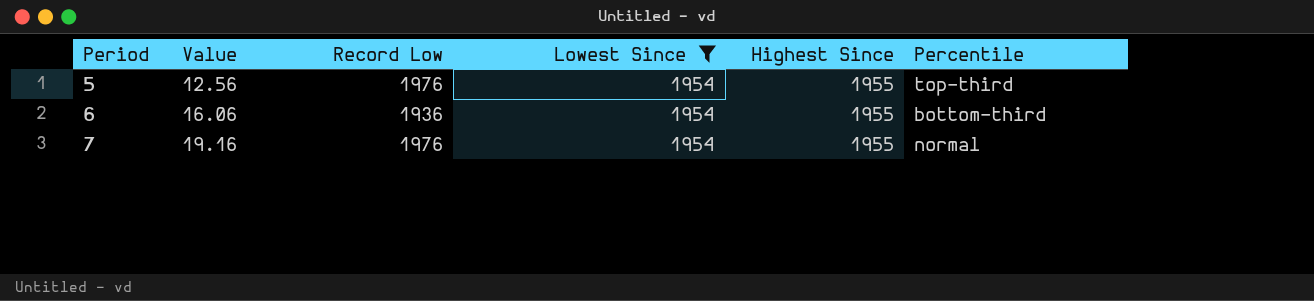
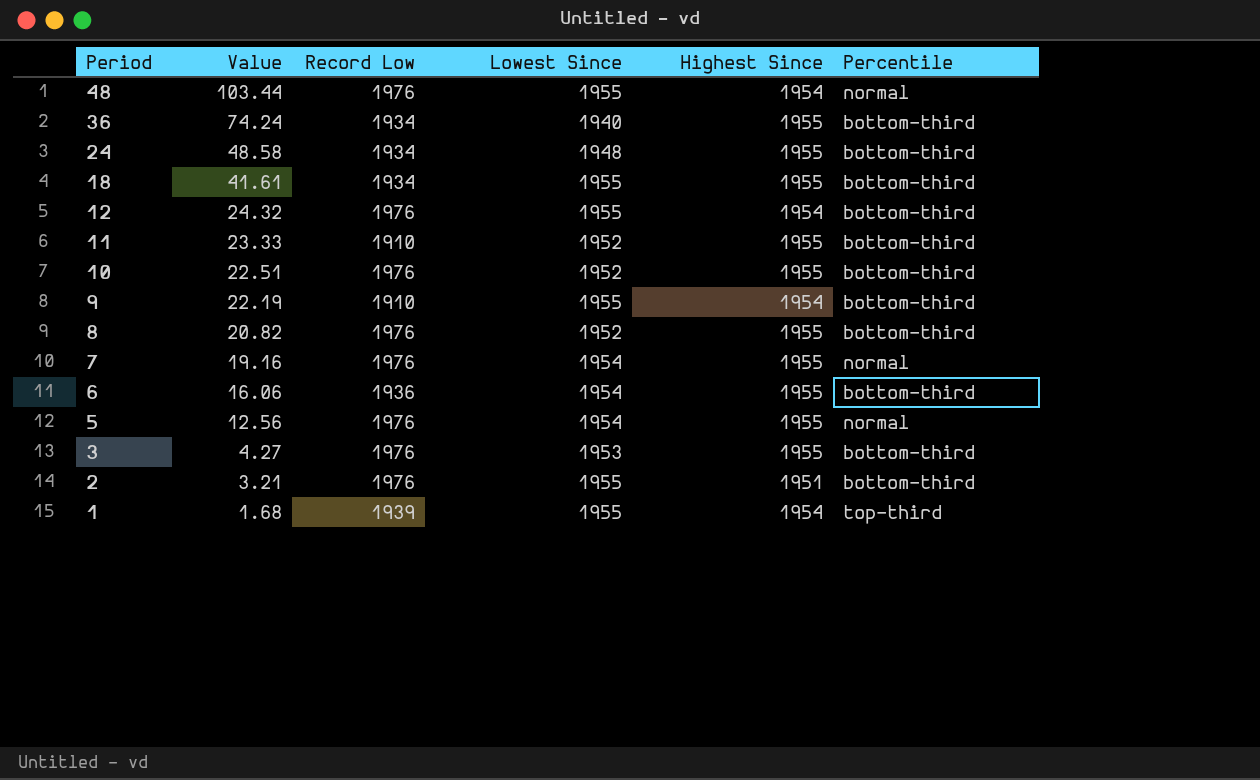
filter: Lowest Since = 1954 -> none
row order: Period ascending -> Period descending
5 | Percentile: top-third -> normal

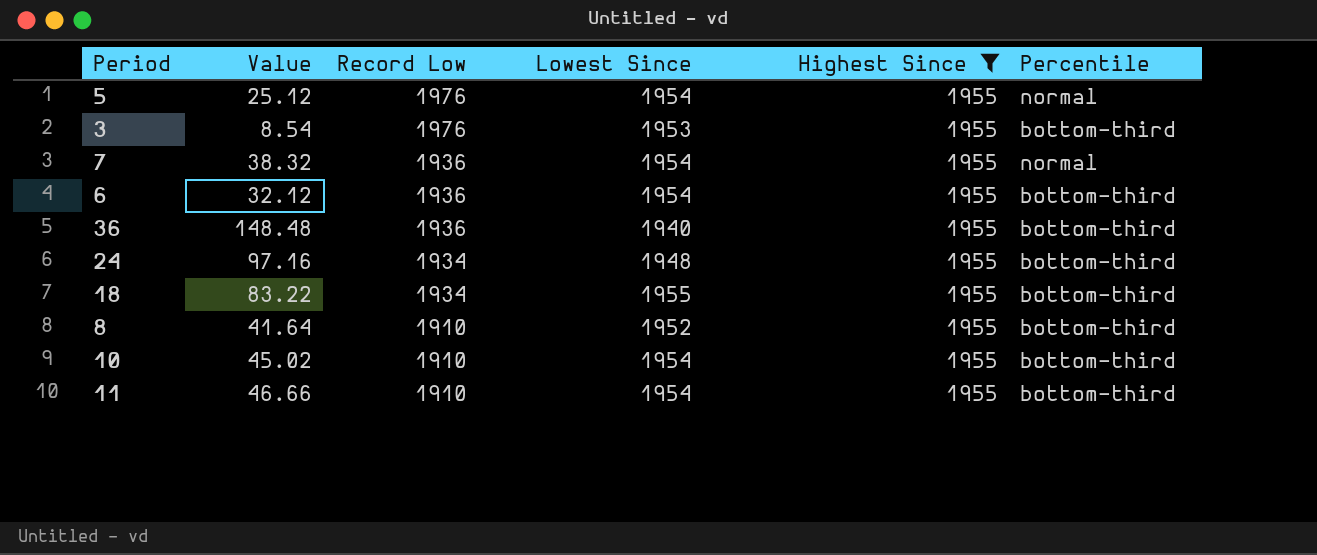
filter: none -> Highest Since = 1955
row order: Period descending -> Record Low descending
5 | Value: 12.56 -> 25.12
3 | Value: 4.27 -> 8.54
7 | Value: 19.16 -> 38.32
7 | Record Low: 1976 -> 1936
6 | Value: 16.06 -> 32.12
36 | Value: 74.24 -> 148.48
36 | Record Low: 1934 -> 1936
24 | Value: 48.58 -> 97.16
18 | Value: 41.61 -> 83.22
8 | Value: 20.82 -> 41.64
8 | Record Low: 1976 -> 1910
10 | Value: 22.51 -> 45.02
10 | Record Low: 1976 -> 1910
10 | Lowest Since: 1952 -> 1954
11 | Value: 23.33 -> 46.66
11 | Lowest Since: 1952 -> 1954

